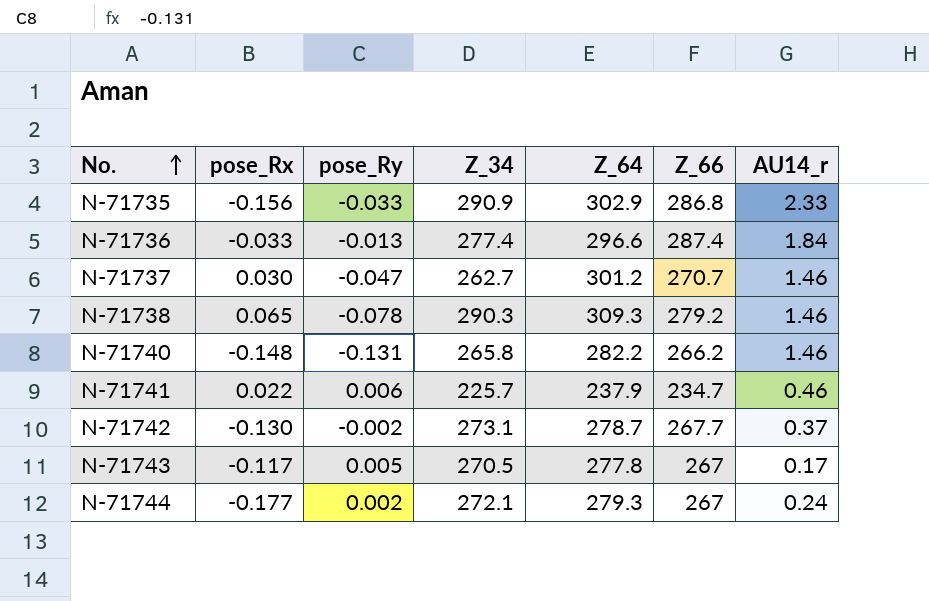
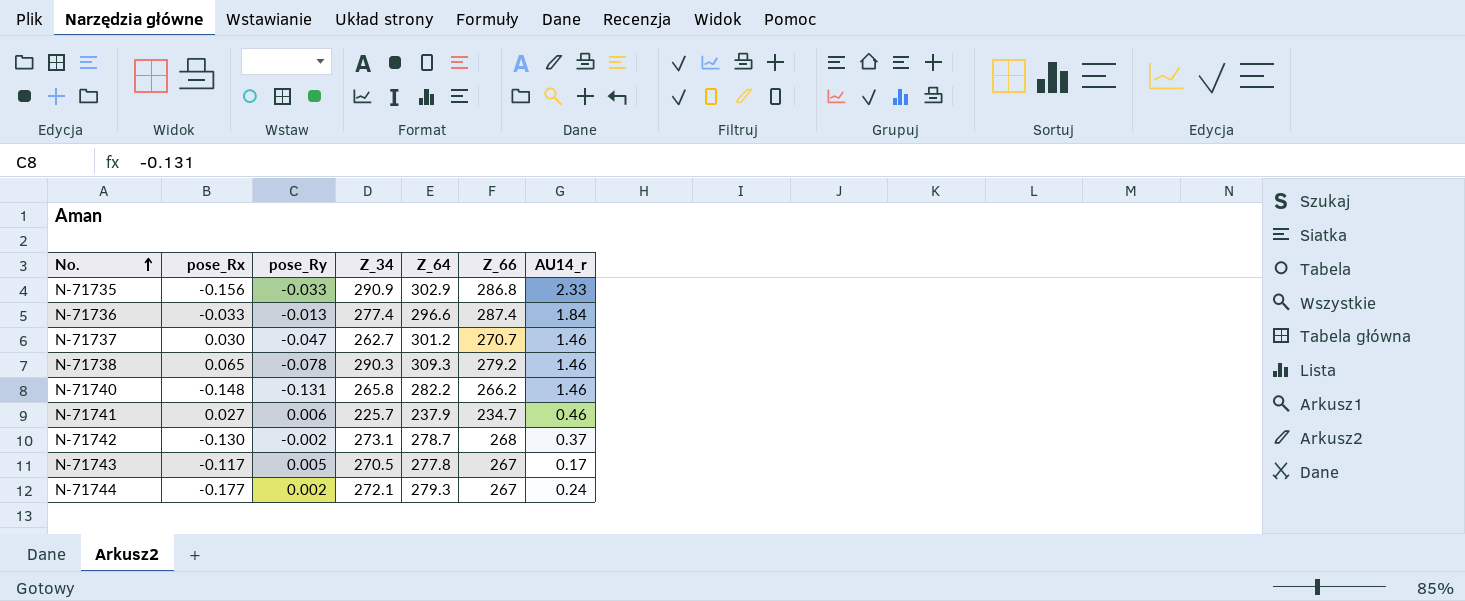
N-71741 | pose_Rx: 0.022 -> 0.027
N-71742 | Z_66: 267.7 -> 268

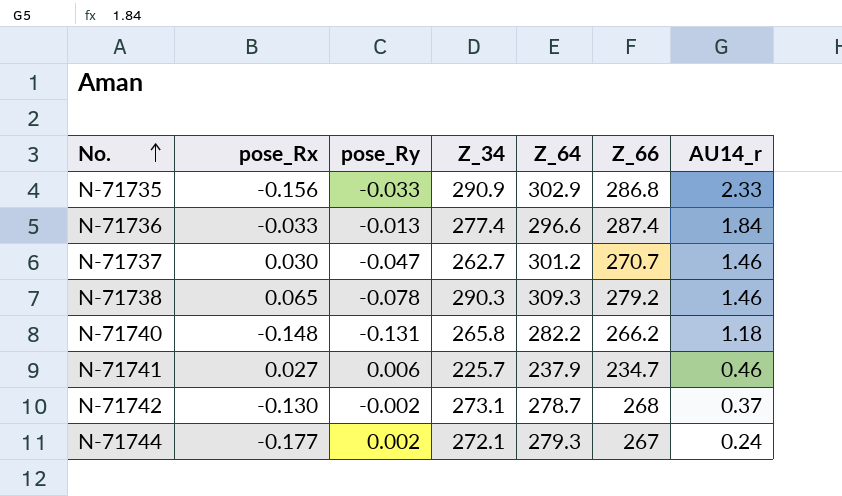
row N-71743: -0.117 | 0.005 | 270.5 | 277.8 | 267 | 0.17 -> none
N-71740 | AU14_r: 1.46 -> 1.18

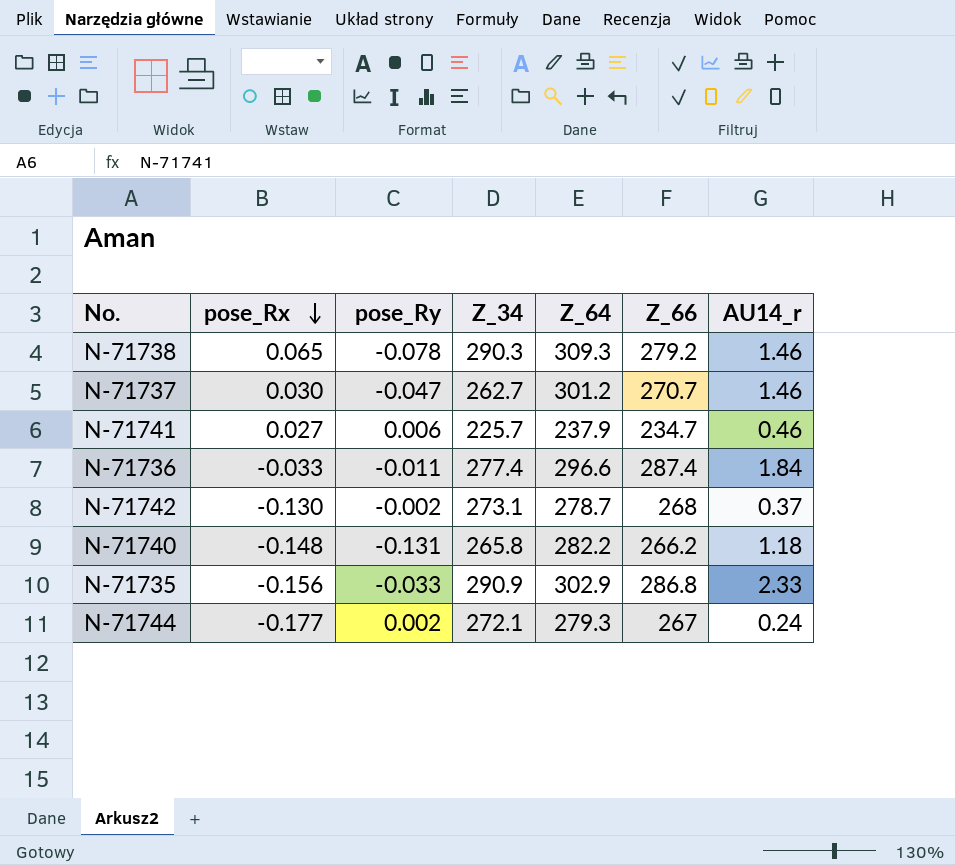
row order: No. ascending -> pose_Rx descending
N-71736 | pose_Ry: -0.013 -> -0.011

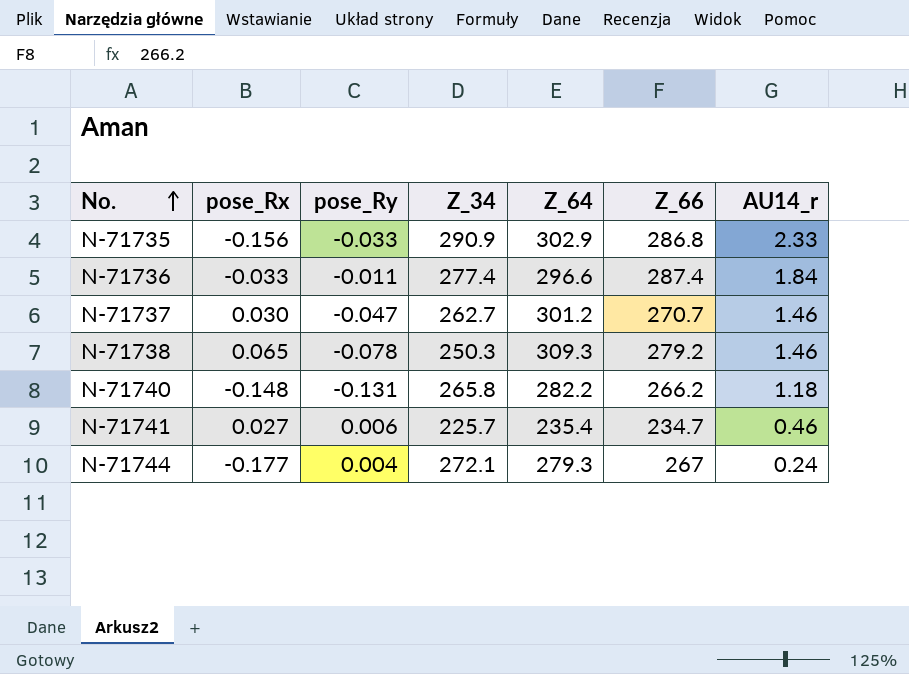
row order: pose_Rx descending -> No. ascending
row N-71742: -0.130 | -0.002 | 273.1 | 278.7 | 268 | 0.37 -> none
N-71738 | Z_34: 290.3 -> 250.3
N-71741 | Z_64: 237.9 -> 235.4
N-71744 | pose_Ry: 0.002 -> 0.004

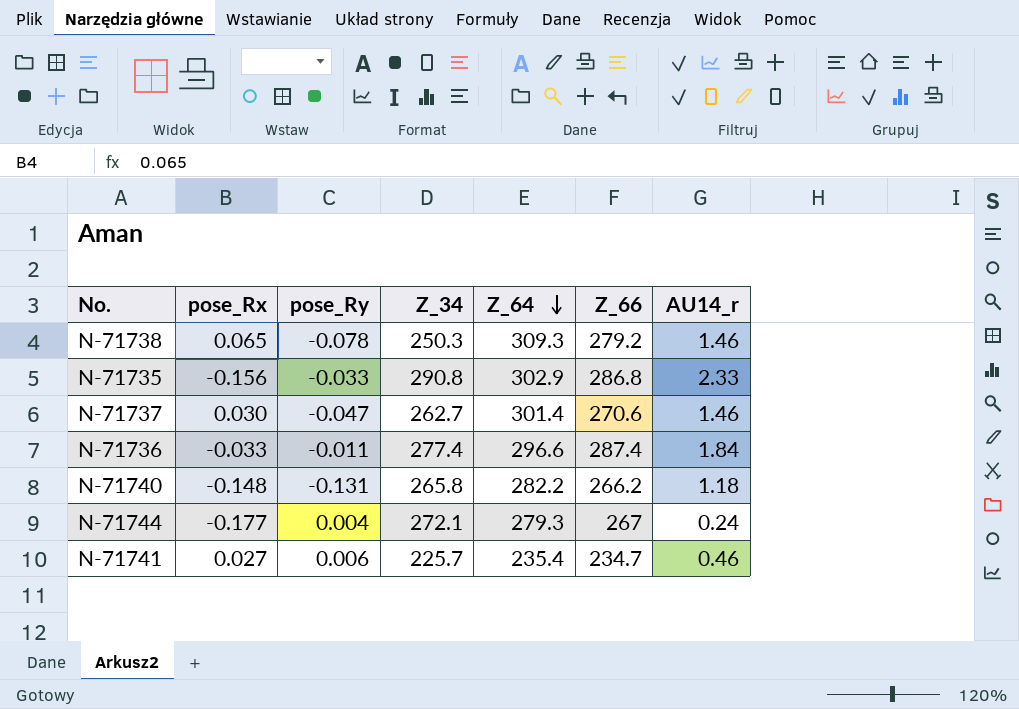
row order: No. ascending -> Z_64 descending
N-71735 | Z_34: 290.9 -> 290.8
N-71737 | Z_64: 301.2 -> 301.4
N-71737 | Z_66: 270.7 -> 270.6

